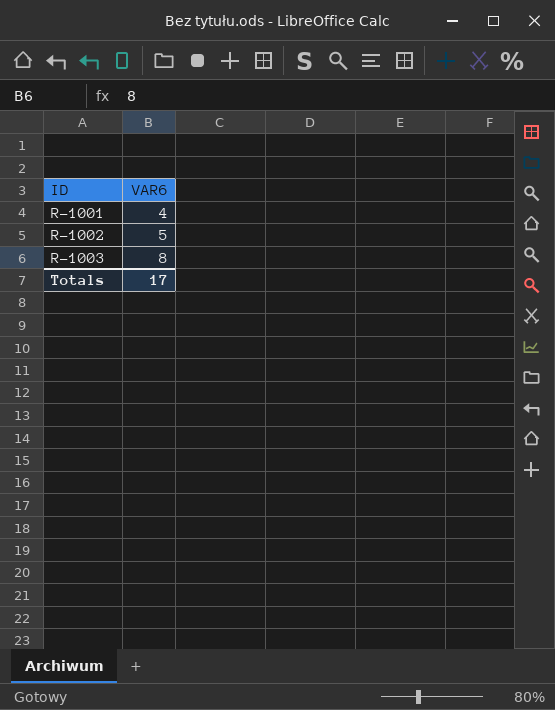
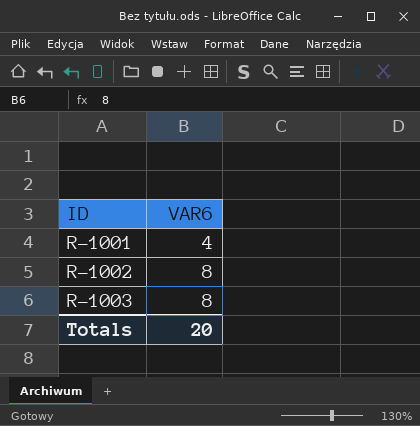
R-1002 | VAR6: 5 -> 8
Totals | VAR6: 17 -> 20

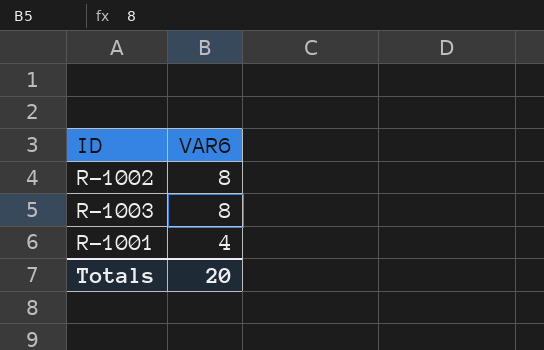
row order: ID ascending -> VAR6 descending

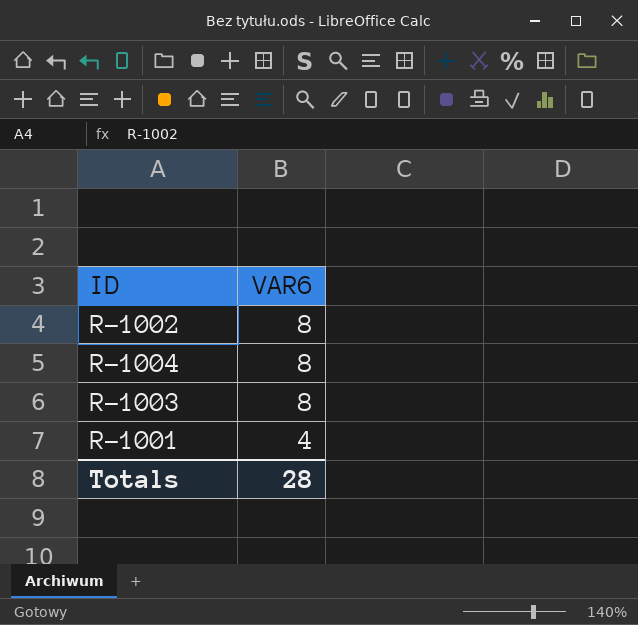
row R-1004: none -> 8
Totals | VAR6: 20 -> 28

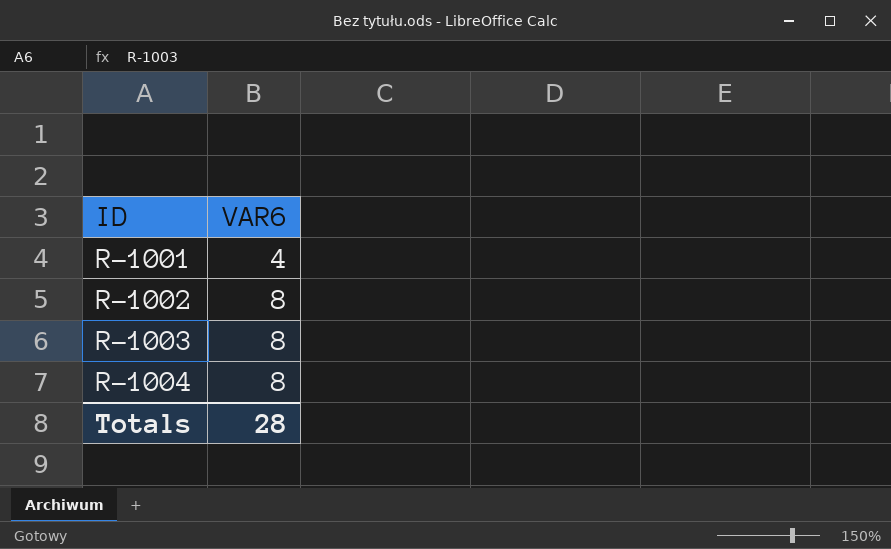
row order: VAR6 descending -> ID ascending

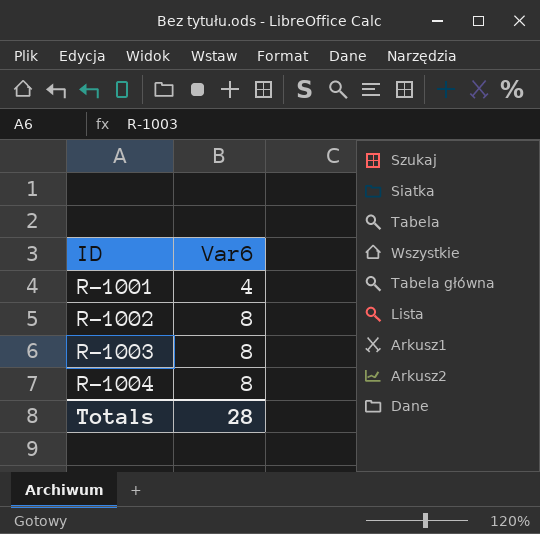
column name: VAR6 -> Var6

